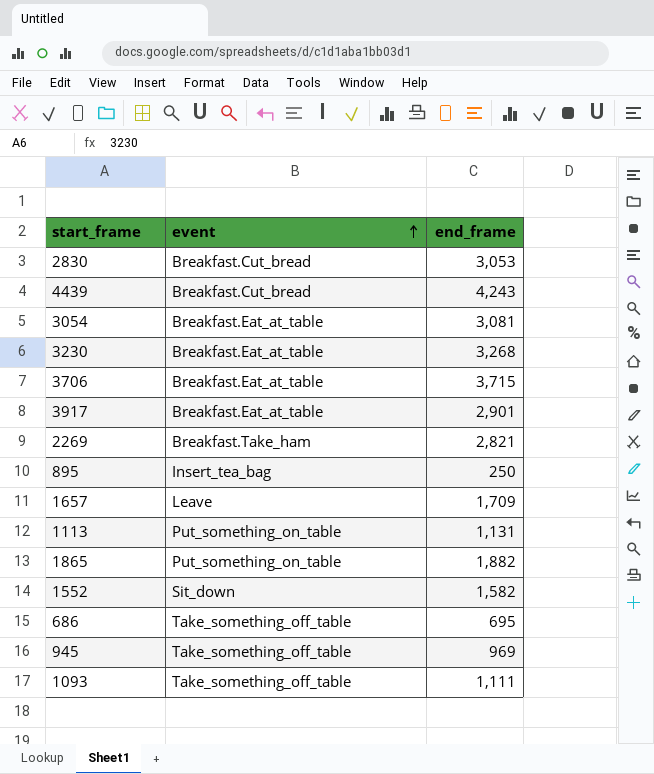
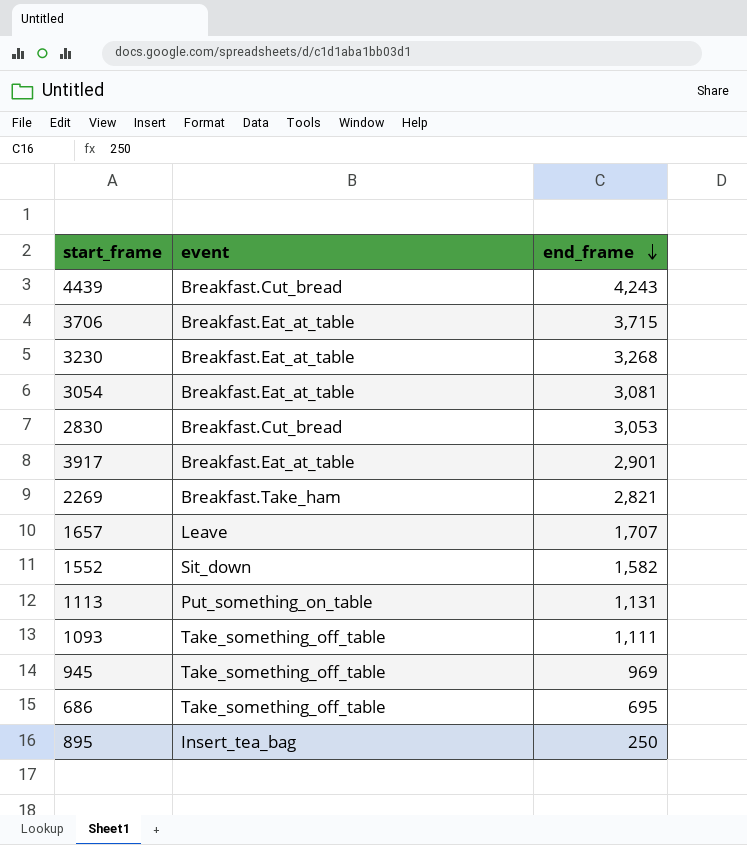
row order: event ascending -> end_frame descending
row 1865: Put_something_on_table | 1,882 -> none
1657 | end_frame: 1,709 -> 1,707

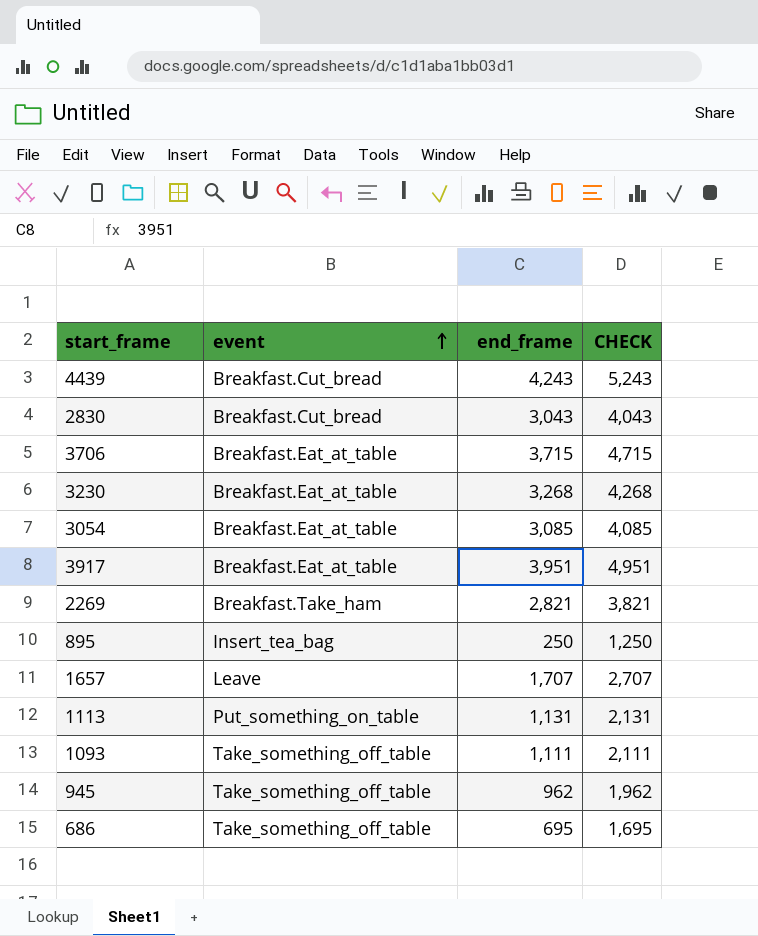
row order: end_frame descending -> event ascending
column CHECK | formula: none -> [end_frame] + 1000
row 1552: Sit_down | 1,582 -> none
2830 | end_frame: 3,053 -> 3,043
3054 | end_frame: 3,081 -> 3,085
3917 | end_frame: 2,901 -> 3,951
945 | end_frame: 969 -> 962

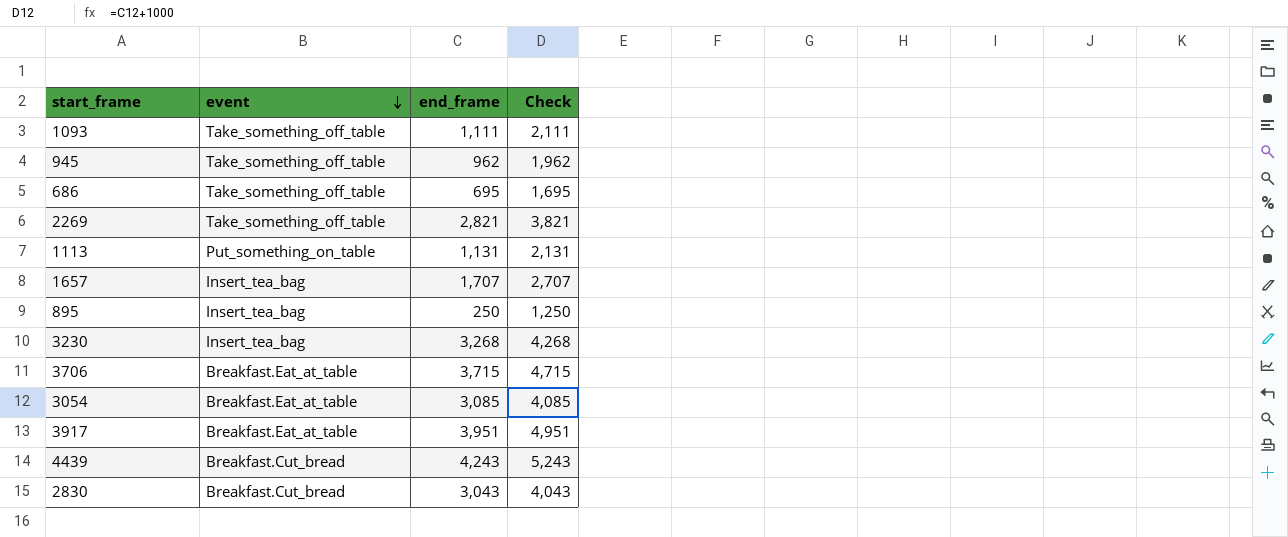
row order: event ascending -> event descending
column name: CHECK -> Check
2269 | event: Breakfast.Take_ham -> Take_something_off_table
1657 | event: Leave -> Insert_tea_bag
3230 | event: Breakfast.Eat_at_table -> Insert_tea_bag

